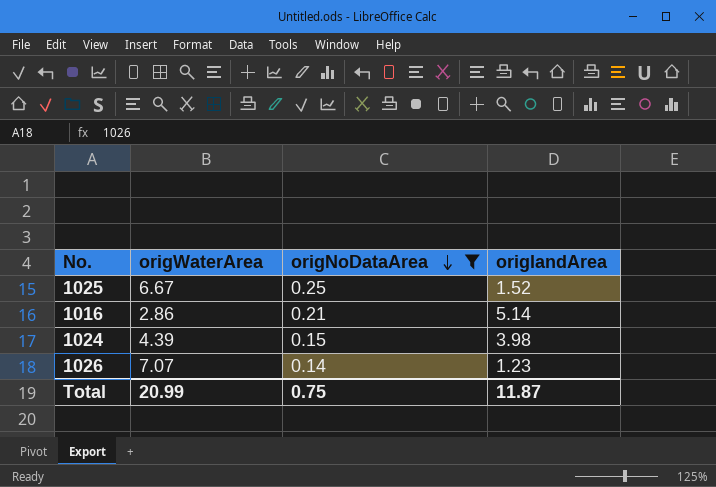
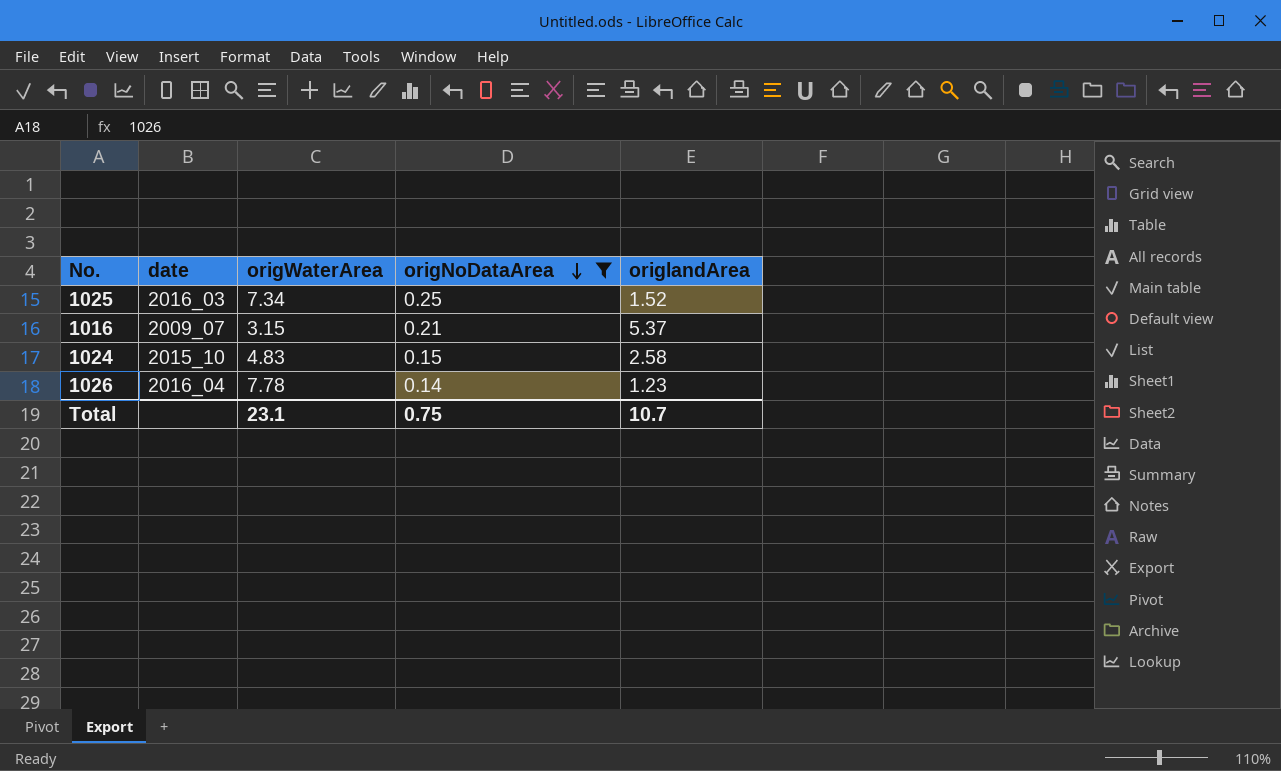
column date | position: none -> 2
1025 | origWaterArea: 6.67 -> 7.34
1016 | origWaterArea: 2.86 -> 3.15
1016 | origlandArea: 5.14 -> 5.37
1024 | origWaterArea: 4.39 -> 4.83
1024 | origlandArea: 3.98 -> 2.58
1026 | origWaterArea: 7.07 -> 7.78
Total | origWaterArea: 20.99 -> 23.1
Total | origlandArea: 11.87 -> 10.7

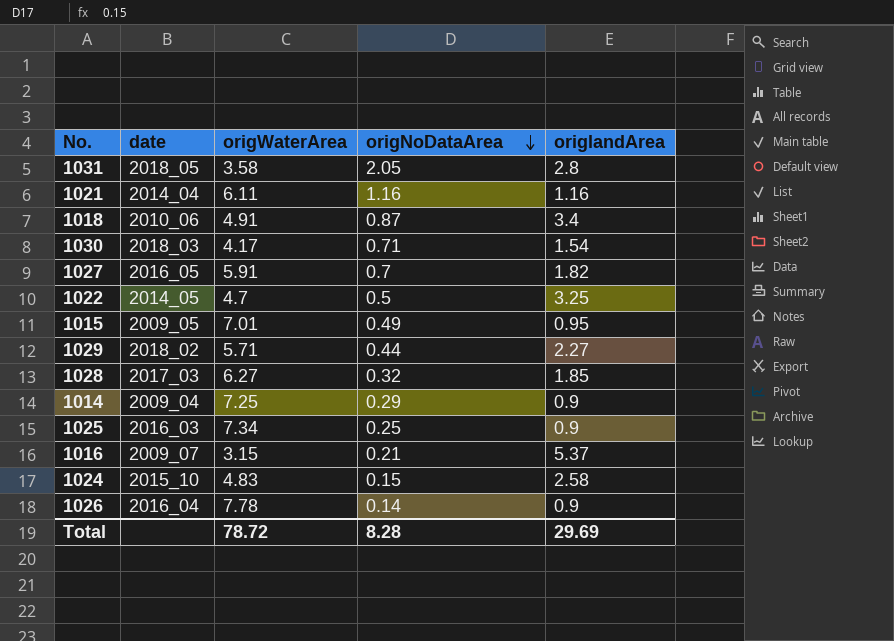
filter: origNoDataArea <= 0.25 -> none
1025 | origlandArea: 1.52 -> 0.9
1026 | origlandArea: 1.23 -> 0.9
Total | origWaterArea: 23.1 -> 78.72
Total | origNoDataArea: 0.75 -> 8.28
Total | origlandArea: 10.7 -> 29.69

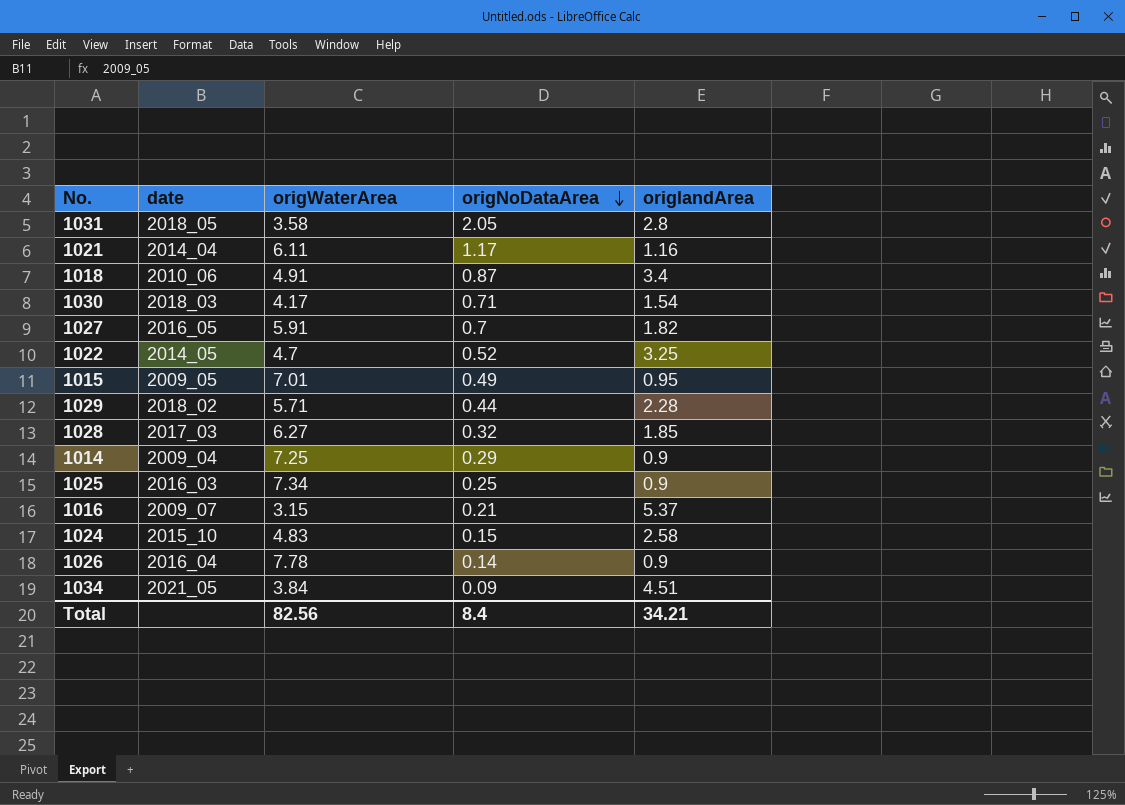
1021 | origNoDataArea: 1.16 -> 1.17
1022 | origNoDataArea: 0.5 -> 0.52
1029 | origlandArea: 2.27 -> 2.28
row 1034: none -> 2021_05 | 3.84 | 0.09 | 4.51
Total | origWaterArea: 78.72 -> 82.56
Total | origNoDataArea: 8.28 -> 8.4
Total | origlandArea: 29.69 -> 34.21

